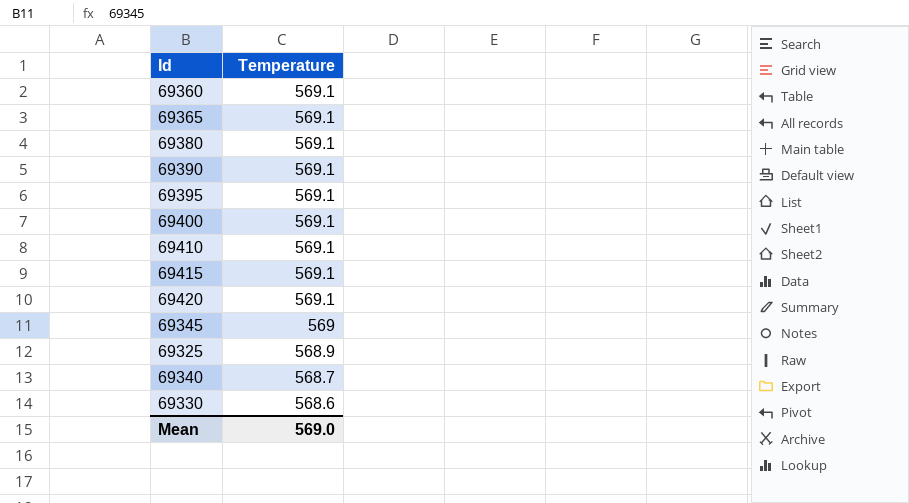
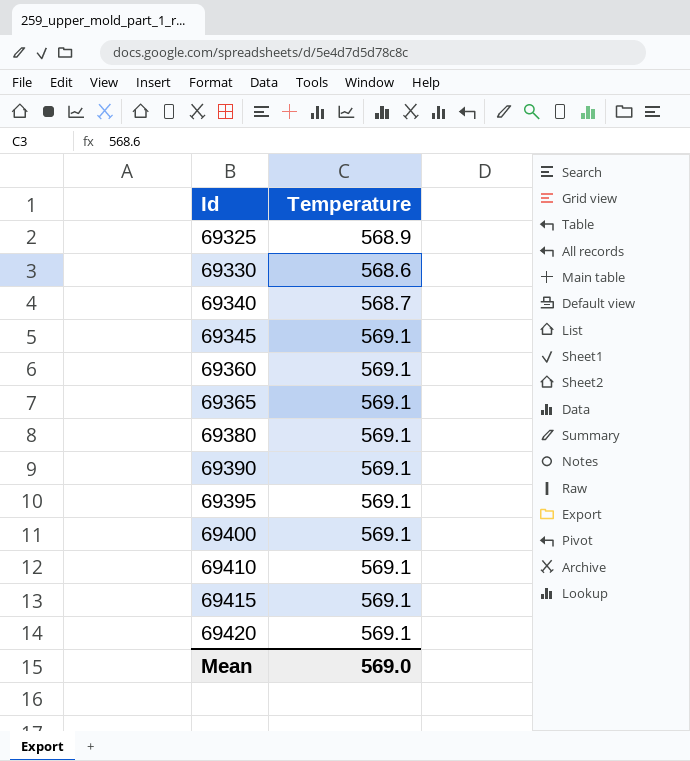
row order: Temperature descending -> Id ascending
69345 | Temperature: 569 -> 569.1

